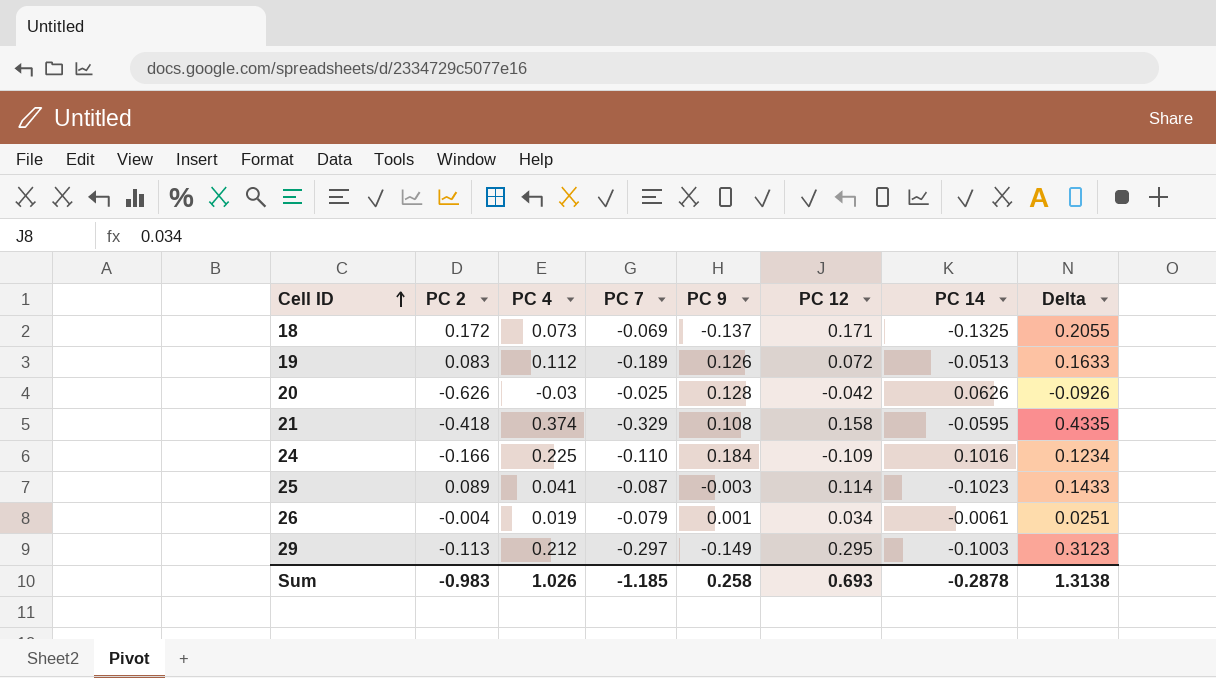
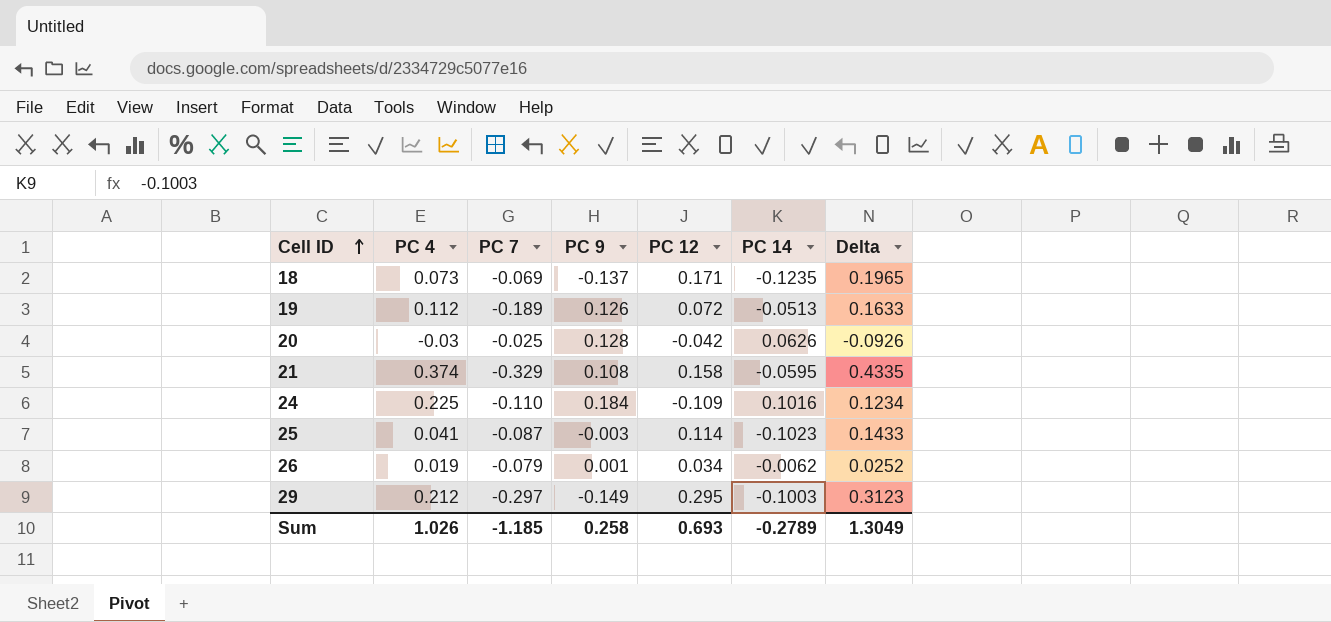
column PC 2 | position: 2 -> none
18 | PC 14: -0.1325 -> -0.1235
18 | Delta: 0.2055 -> 0.1965
26 | PC 14: -0.0061 -> -0.0062
26 | Delta: 0.0251 -> 0.0252
Sum | PC 14: -0.2878 -> -0.2789
Sum | Delta: 1.3138 -> 1.3049

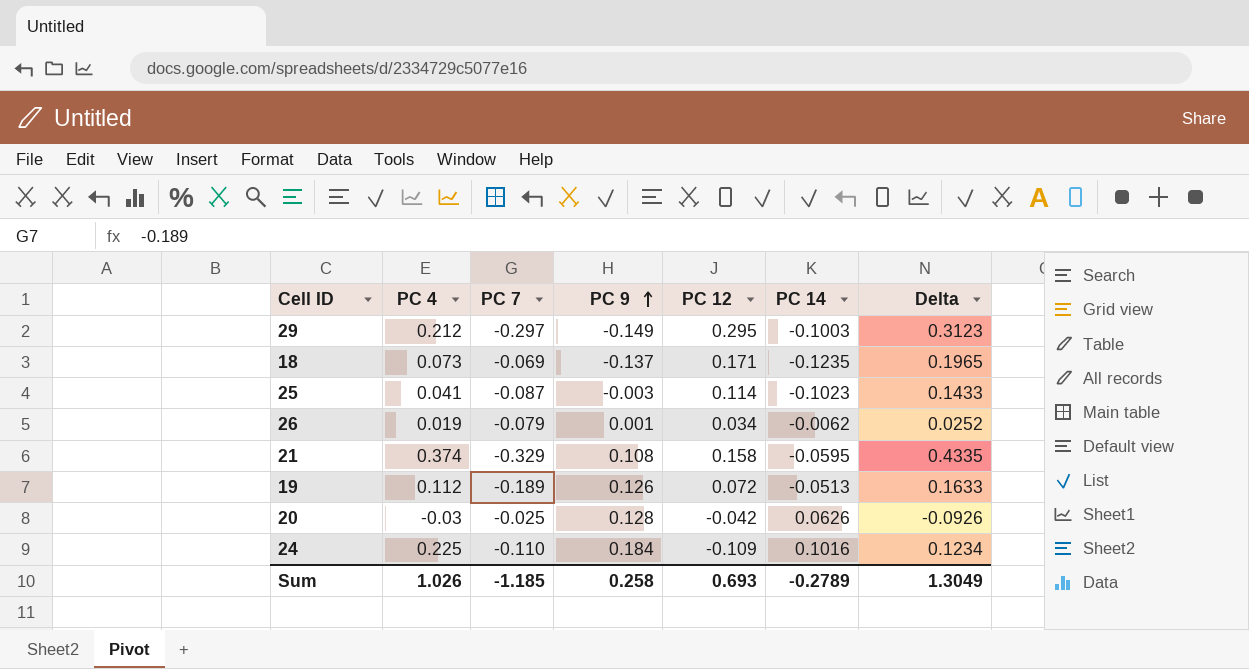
row order: Cell ID ascending -> PC 9 ascending

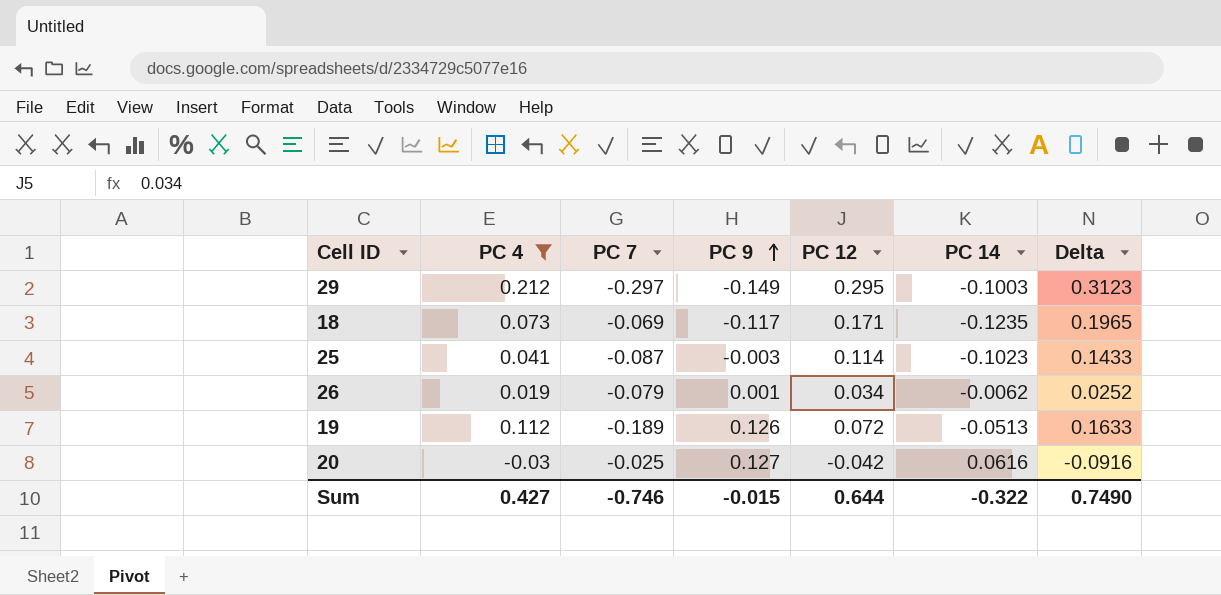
filter: none -> PC 4 <= 0.212
18 | PC 9: -0.137 -> -0.117
20 | PC 9: 0.128 -> 0.127
20 | PC 14: 0.0626 -> 0.0616
20 | Delta: -0.0926 -> -0.0916
Sum | PC 4: 1.026 -> 0.427
Sum | PC 7: -1.185 -> -0.746
Sum | PC 9: 0.258 -> -0.015
Sum | PC 12: 0.693 -> 0.644
Sum | PC 14: -0.2789 -> -0.322
Sum | Delta: 1.3049 -> 0.7490

